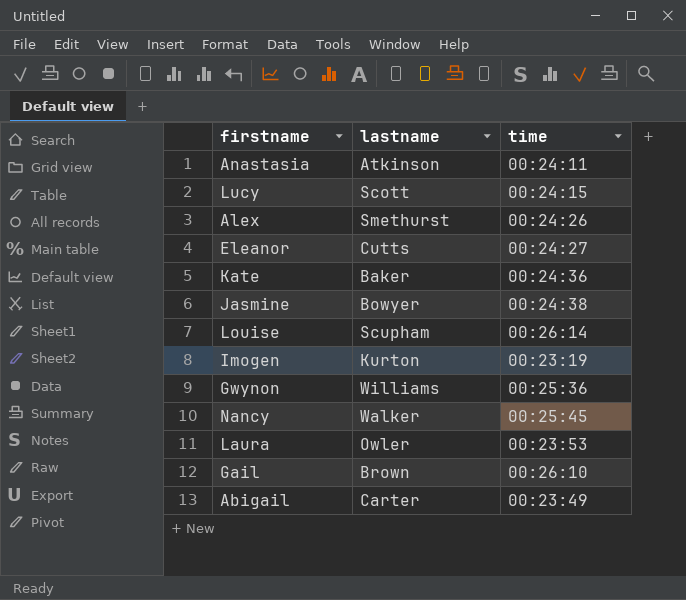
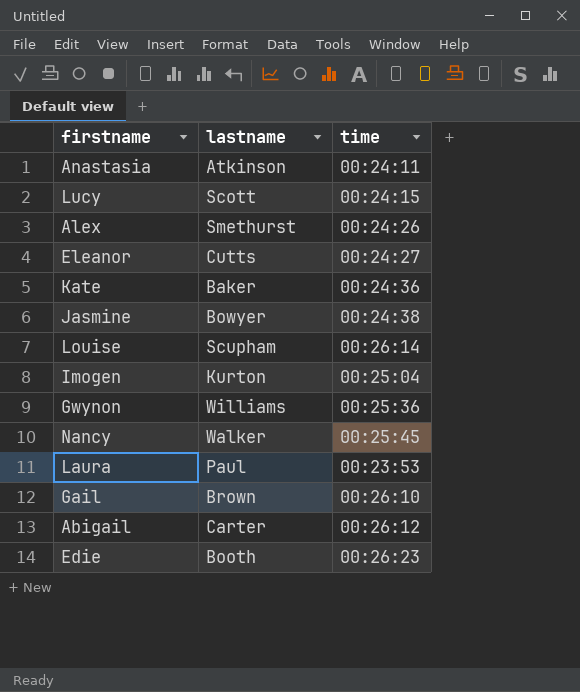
Imogen | time: 00:23:19 -> 00:25:04
Laura | lastname: Owler -> Paul
Abigail | time: 00:23:49 -> 00:26:12
row Edie: none -> Booth | 00:26:23

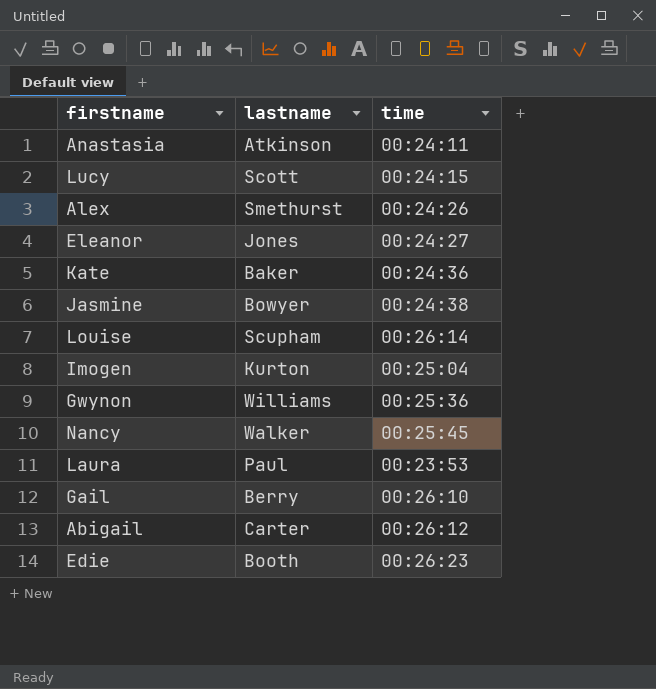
Eleanor | lastname: Cutts -> Jones
Gail | lastname: Brown -> Berry

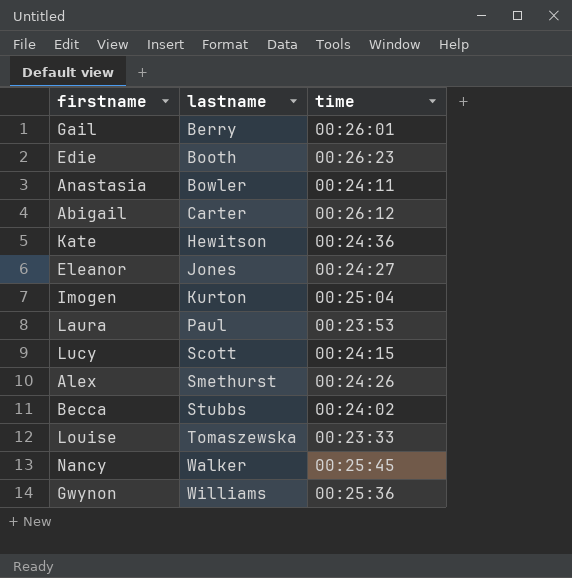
row order: none -> lastname ascending
row Jasmine: Bowyer | 00:24:38 -> none
Gail | time: 00:26:10 -> 00:26:01
Anastasia | lastname: Atkinson -> Bowler
Kate | lastname: Baker -> Hewitson
row Becca: none -> Stubbs | 00:24:02
Louise | lastname: Scupham -> Tomaszewska
Louise | time: 00:26:14 -> 00:23:33

